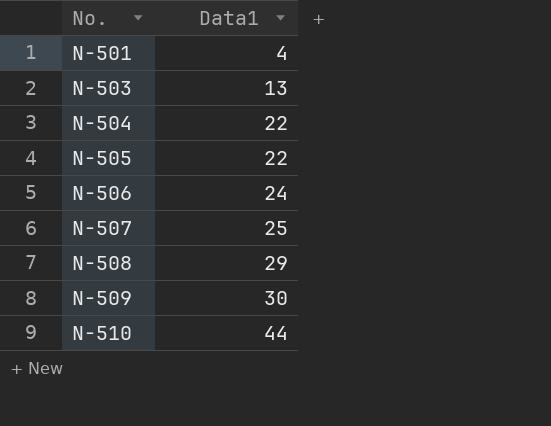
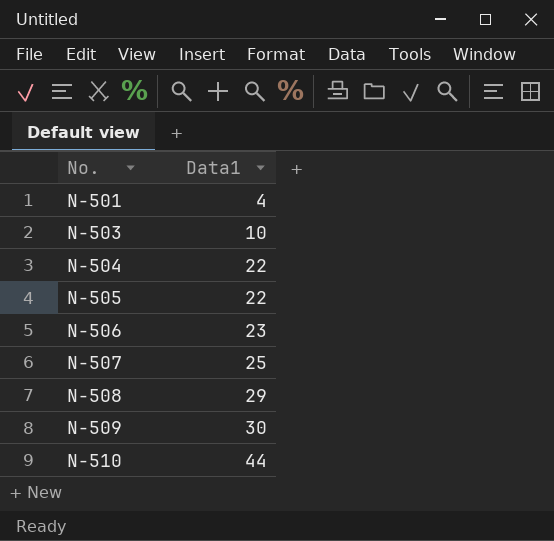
N-503 | Data1: 13 -> 10
N-506 | Data1: 24 -> 23

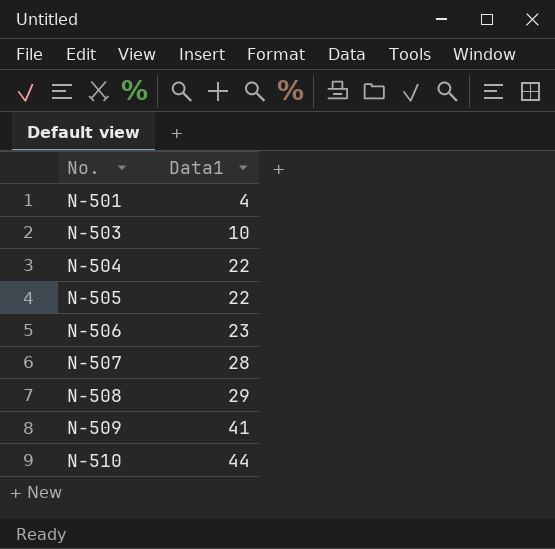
N-507 | Data1: 25 -> 28
N-509 | Data1: 30 -> 41

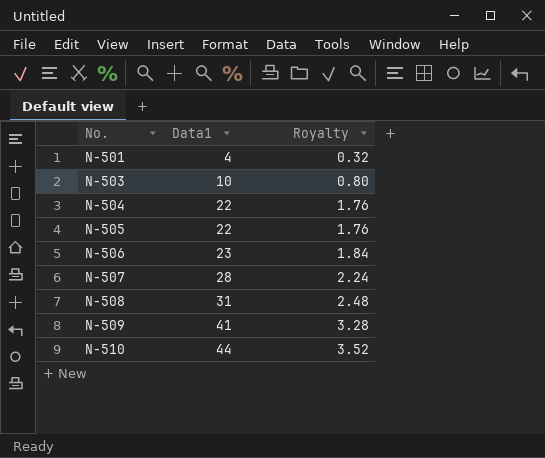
column Royalty | formula: none -> [Data1] * 0.08
N-508 | Data1: 29 -> 31

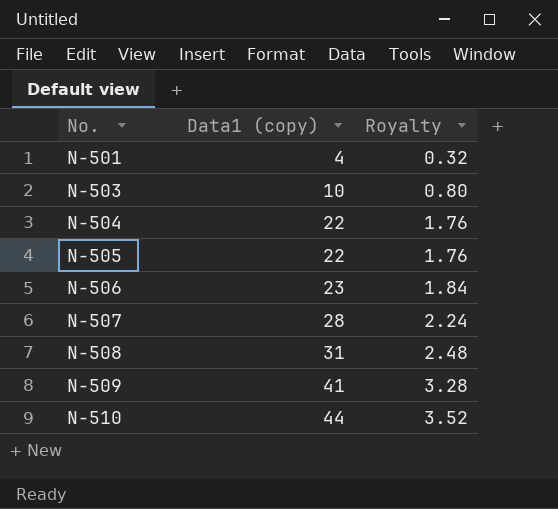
column name: Data1 -> Data1 (copy)

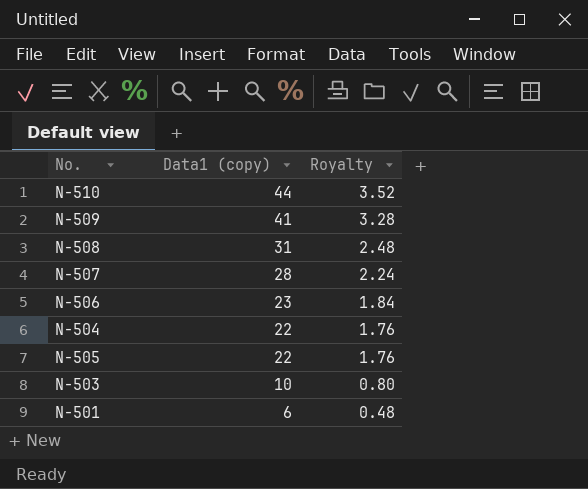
row order: No. ascending -> Data1 (copy) descending
N-501 | Data1 (copy): 4 -> 6
N-501 | Royalty: 0.32 -> 0.48

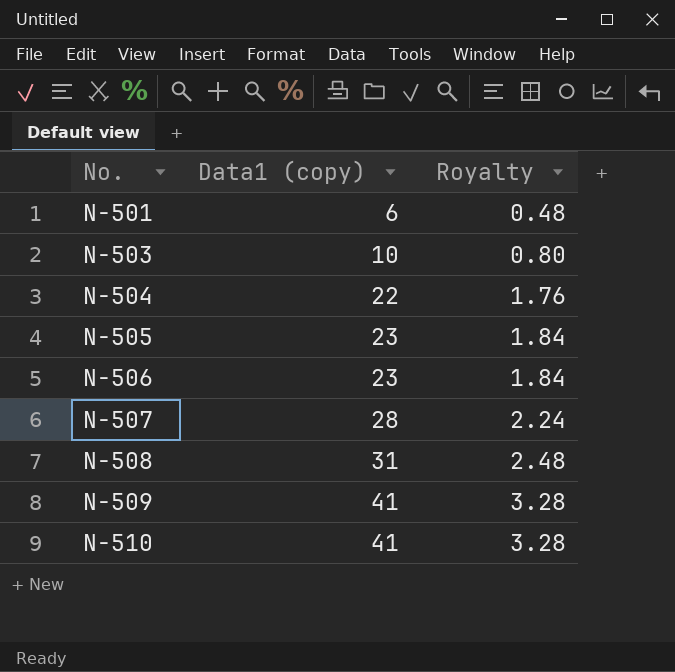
row order: Data1 (copy) descending -> No. ascending
N-505 | Data1 (copy): 22 -> 23
N-505 | Royalty: 1.76 -> 1.84
N-510 | Data1 (copy): 44 -> 41
N-510 | Royalty: 3.52 -> 3.28

